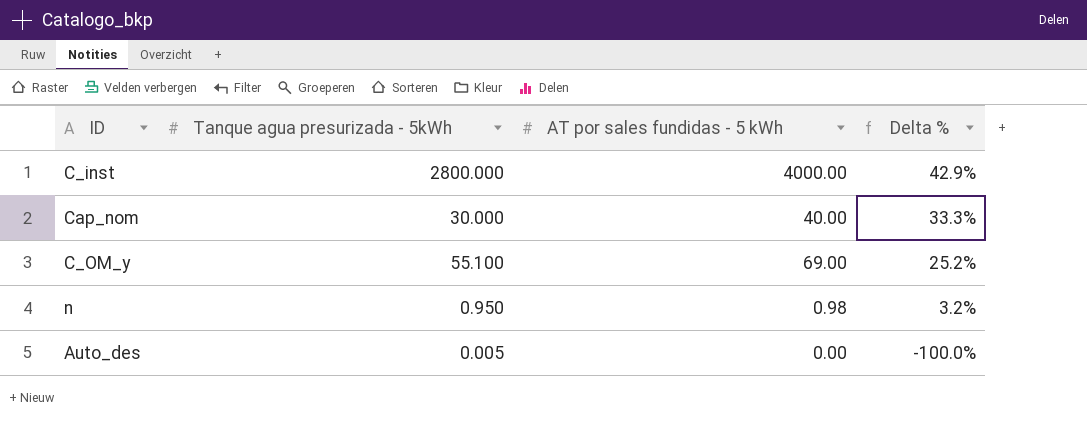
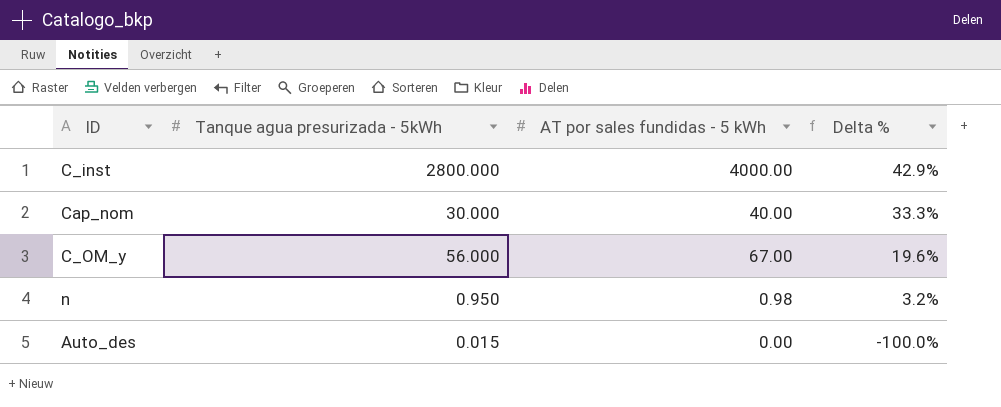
C_OM_y | Tanque agua presurizada - 5kWh: 55.100 -> 56.000
C_OM_y | AT por sales fundidas - 5 kWh: 69.00 -> 67.00
C_OM_y | Delta %: 25.2% -> 19.6%
Auto_des | Tanque agua presurizada - 5kWh: 0.005 -> 0.015

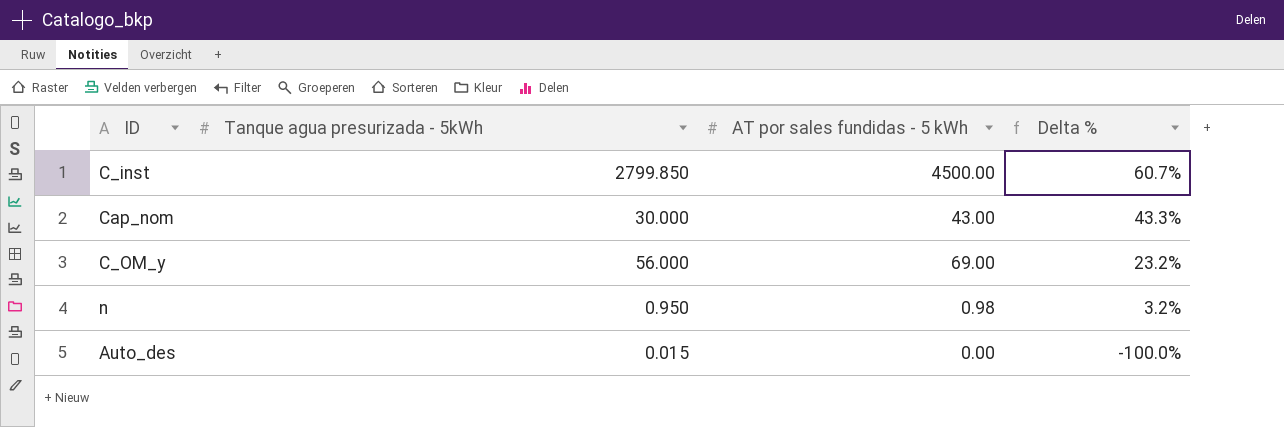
C_inst | Tanque agua presurizada - 5kWh: 2800.000 -> 2799.850
C_inst | AT por sales fundidas - 5 kWh: 4000.00 -> 4500.00
C_inst | Delta %: 42.9% -> 60.7%
Cap_nom | AT por sales fundidas - 5 kWh: 40.00 -> 43.00
Cap_nom | Delta %: 33.3% -> 43.3%
C_OM_y | AT por sales fundidas - 5 kWh: 67.00 -> 69.00
C_OM_y | Delta %: 19.6% -> 23.2%

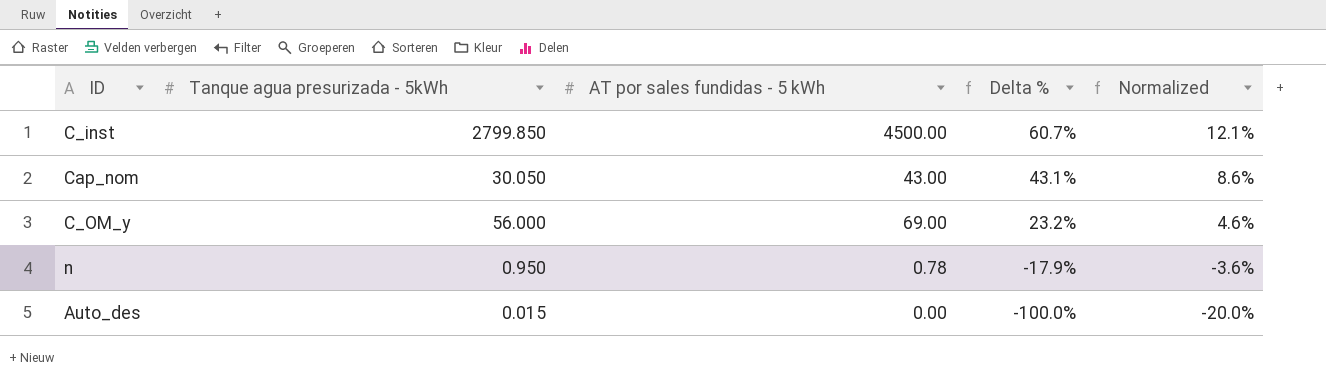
column Normalized | formula: none -> [Delta %] * 0.2
Cap_nom | Tanque agua presurizada - 5kWh: 30.000 -> 30.050
Cap_nom | Delta %: 43.3% -> 43.1%
n | AT por sales fundidas - 5 kWh: 0.98 -> 0.78
n | Delta %: 3.2% -> -17.9%

